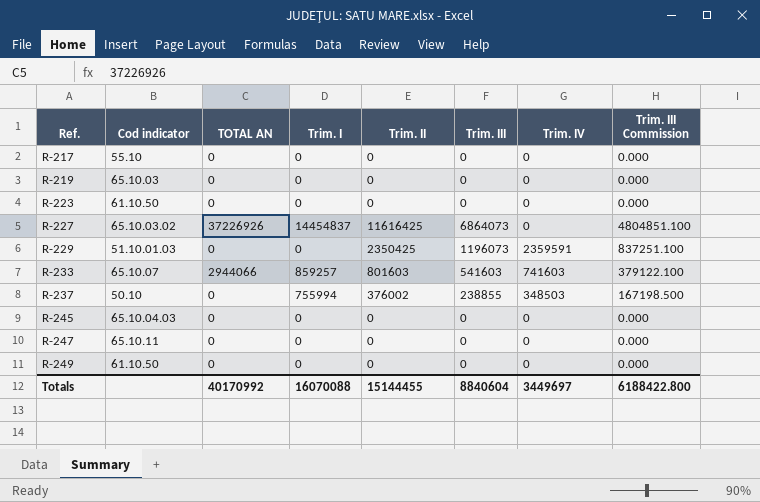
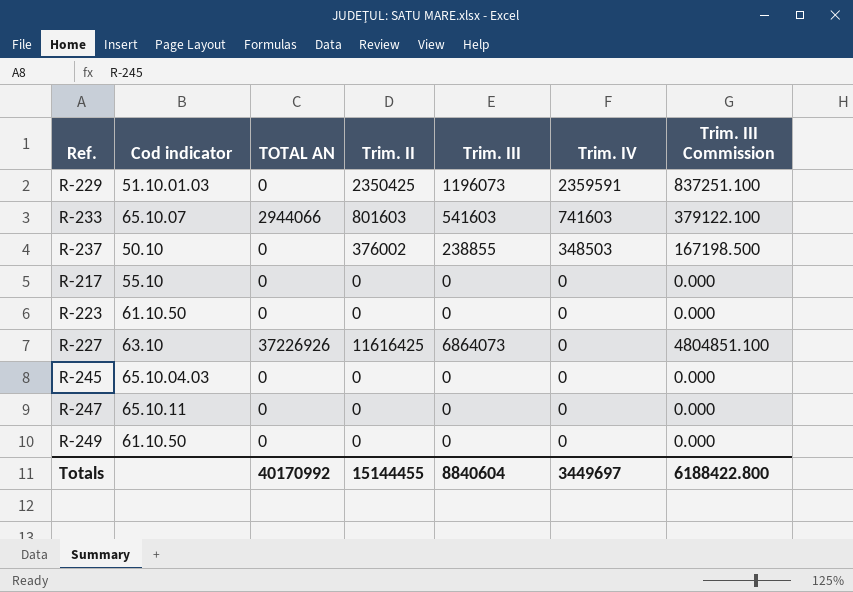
row order: Ref. ascending -> Trim. IV descending
column Trim. I | position: 4 -> none
row R-219: 65.10.03 | 0 | 0 | 0 | 0 | 0 | 0.000 -> none
R-227 | Cod indicator: 65.10.03.02 -> 63.10

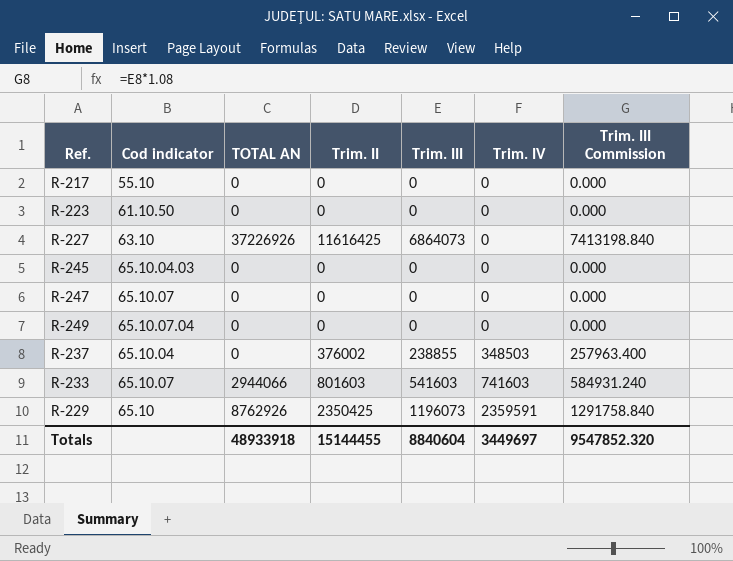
row order: Trim. IV descending -> Trim. IV ascending
column Trim. III Commission | formula: [Trim. III] * 0.7 -> [Trim. III] * 1.08
R-247 | Cod indicator: 65.10.11 -> 65.10.07
R-249 | Cod indicator: 61.10.50 -> 65.10.07.04
R-237 | Cod indicator: 50.10 -> 65.10.04
R-229 | Cod indicator: 51.10.01.03 -> 65.10
R-229 | TOTAL AN: 0 -> 8762926
Totals | TOTAL AN: 40170992 -> 48933918
Totals | Trim. III Commission: 6188422.800 -> 9547852.320

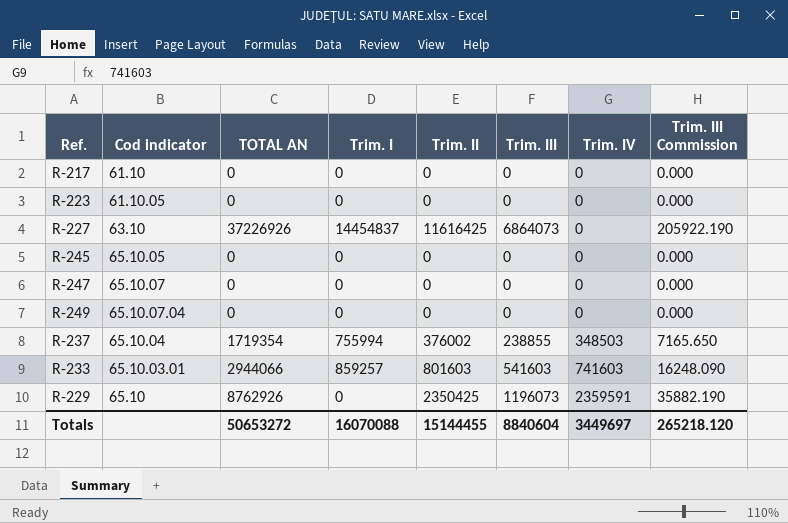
column Trim. I | position: none -> 4
column Trim. III Commission | formula: [Trim. III] * 1.08 -> [Trim. III] * 0.03
R-217 | Cod indicator: 55.10 -> 61.10
R-223 | Cod indicator: 61.10.50 -> 61.10.05
R-245 | Cod indicator: 65.10.04.03 -> 65.10.05
R-237 | TOTAL AN: 0 -> 1719354
R-233 | Cod indicator: 65.10.07 -> 65.10.03.01
Totals | TOTAL AN: 48933918 -> 50653272
Totals | Trim. III Commission: 9547852.320 -> 265218.120

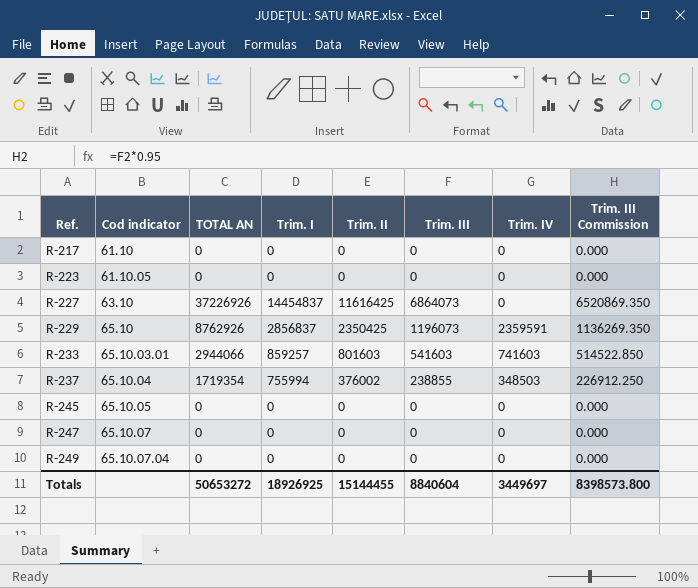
row order: Trim. IV ascending -> Ref. ascending
column Trim. III Commission | formula: [Trim. III] * 0.03 -> [Trim. III] * 0.95
R-229 | Trim. I: 0 -> 2856837
Totals | Trim. I: 16070088 -> 18926925
Totals | Trim. III Commission: 265218.120 -> 8398573.800

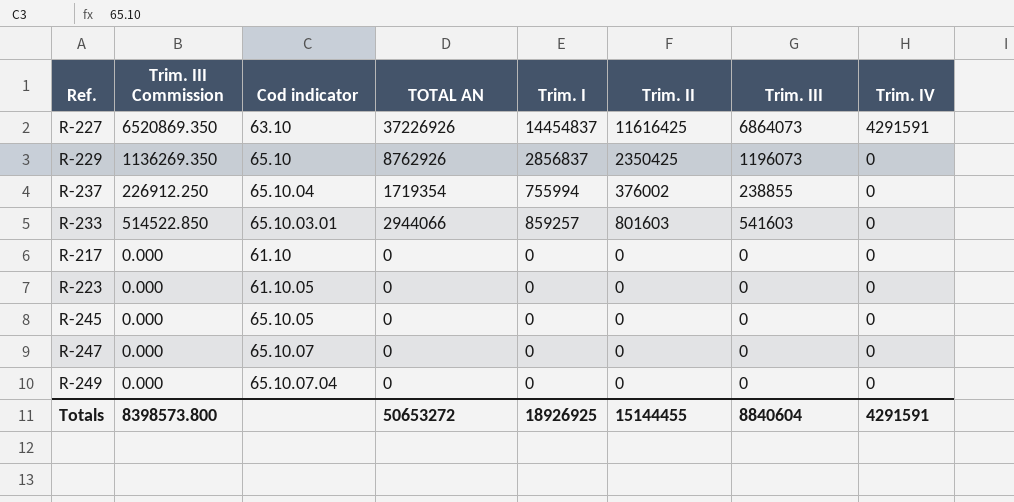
row order: Ref. ascending -> Trim. IV descending
column Trim. III Commission | position: 8 -> 2
R-227 | Trim. IV: 0 -> 4291591
R-229 | Trim. IV: 2359591 -> 0
R-237 | Trim. IV: 348503 -> 0
R-233 | Trim. IV: 741603 -> 0
Totals | Trim. IV: 3449697 -> 4291591

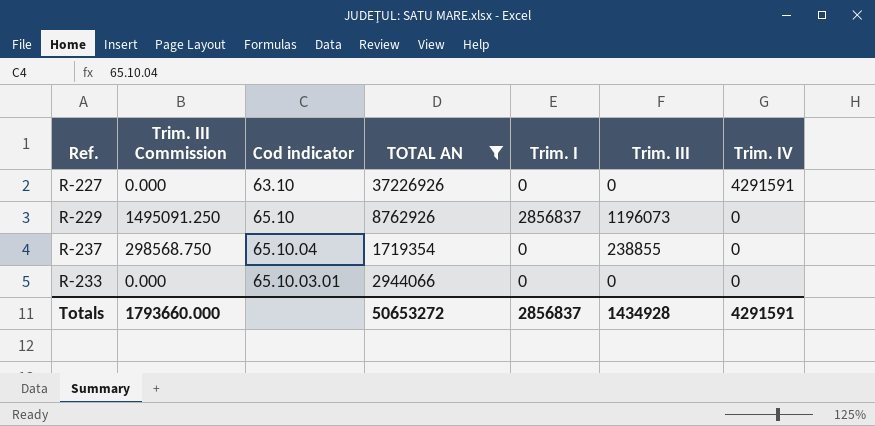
filter: none -> TOTAL AN != 0
column Trim. II | position: 6 -> none
column Trim. III Commission | formula: [Trim. III] * 0.95 -> [Trim. III] * 1.25
R-227 | Trim. I: 14454837 -> 0
R-227 | Trim. III: 6864073 -> 0
R-237 | Trim. I: 755994 -> 0
R-233 | Trim. I: 859257 -> 0
R-233 | Trim. III: 541603 -> 0
Totals | Trim. III Commission: 8398573.800 -> 1793660.000
Totals | Trim. I: 18926925 -> 2856837
Totals | Trim. III: 8840604 -> 1434928

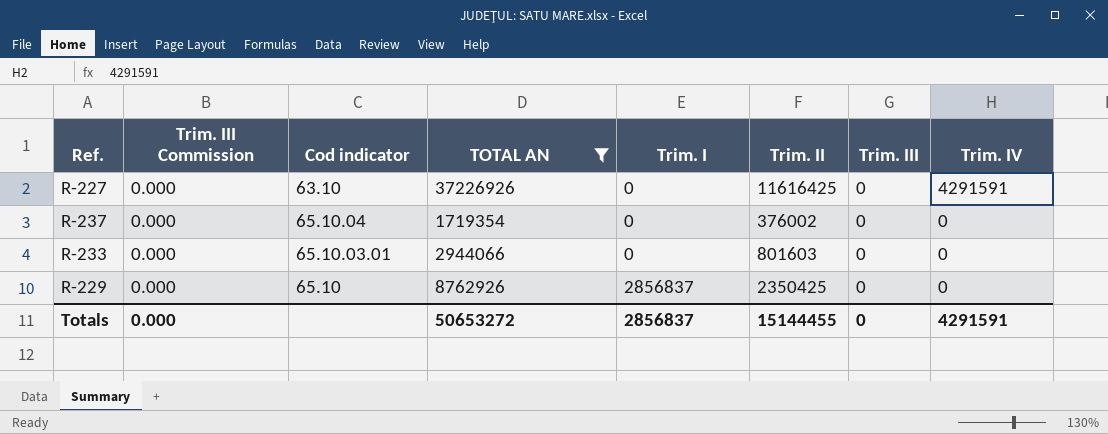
row order: Trim. IV descending -> Trim. I ascending
column Trim. II | position: none -> 6
R-237 | Trim. III Commission: 298568.750 -> 0.000
R-237 | Trim. III: 238855 -> 0
R-229 | Trim. III Commission: 1495091.250 -> 0.000
R-229 | Trim. III: 1196073 -> 0
Totals | Trim. III Commission: 1793660.000 -> 0.000
Totals | Trim. III: 1434928 -> 0

